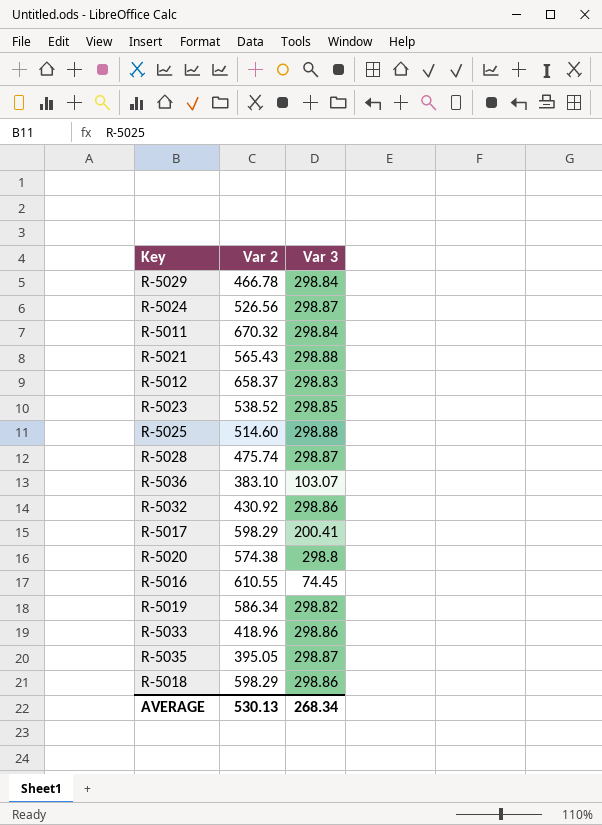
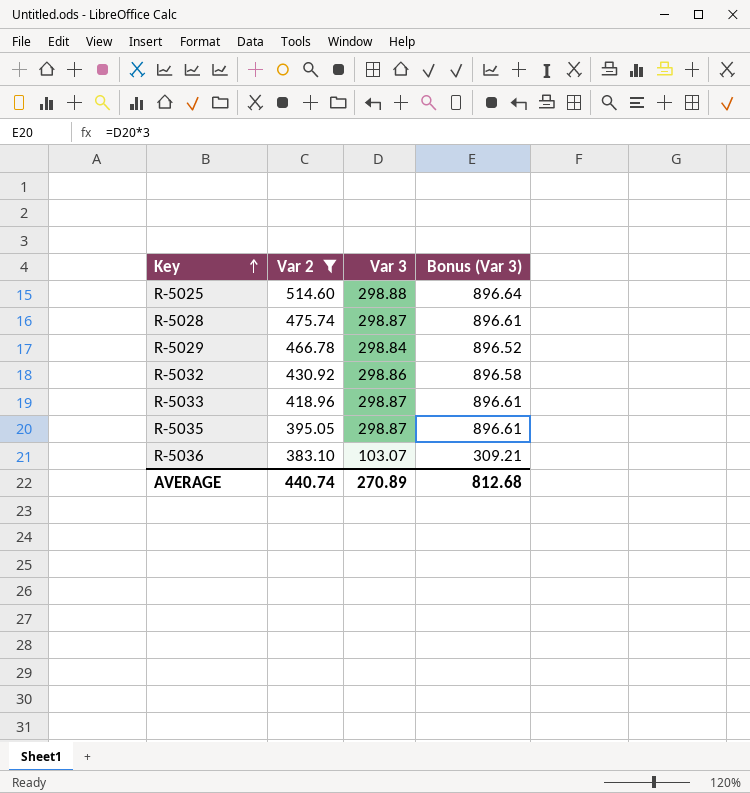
filter: none -> Var 2 <= 514.60
row order: none -> Key ascending
column Bonus (Var 3) | formula: none -> [Var 3] * 3
R-5033 | Var 3: 298.86 -> 298.87
AVERAGE | Var 2: 530.13 -> 440.74
AVERAGE | Var 3: 268.34 -> 270.89

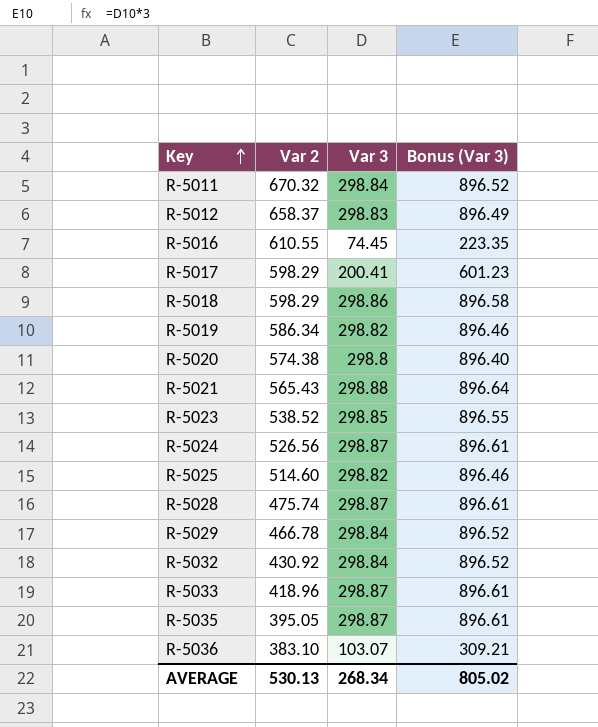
filter: Var 2 <= 514.60 -> none
R-5025 | Var 3: 298.88 -> 298.82
R-5025 | Bonus (Var 3): 896.64 -> 896.46
R-5032 | Var 3: 298.86 -> 298.84
R-5032 | Bonus (Var 3): 896.58 -> 896.52
AVERAGE | Var 2: 440.74 -> 530.13
AVERAGE | Var 3: 270.89 -> 268.34
AVERAGE | Bonus (Var 3): 812.68 -> 805.02

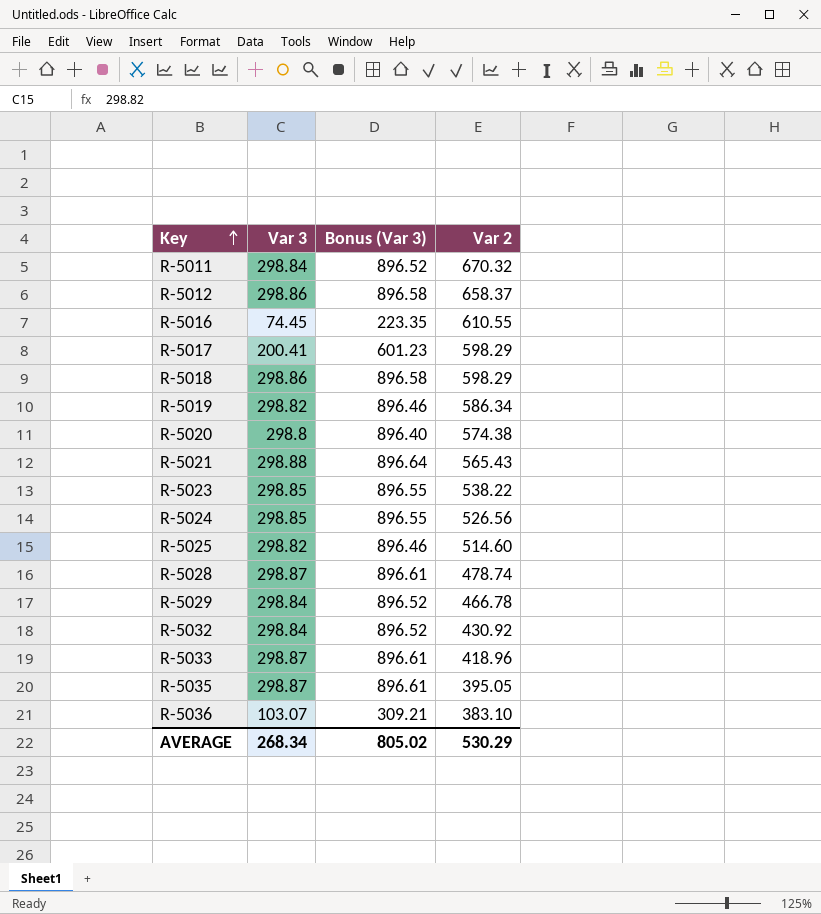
column Var 2 | position: 2 -> 4
R-5012 | Var 3: 298.83 -> 298.86
R-5012 | Bonus (Var 3): 896.49 -> 896.58
R-5023 | Var 2: 538.52 -> 538.22
R-5024 | Var 3: 298.87 -> 298.85
R-5024 | Bonus (Var 3): 896.61 -> 896.55
R-5028 | Var 2: 475.74 -> 478.74
AVERAGE | Var 2: 530.13 -> 530.29

